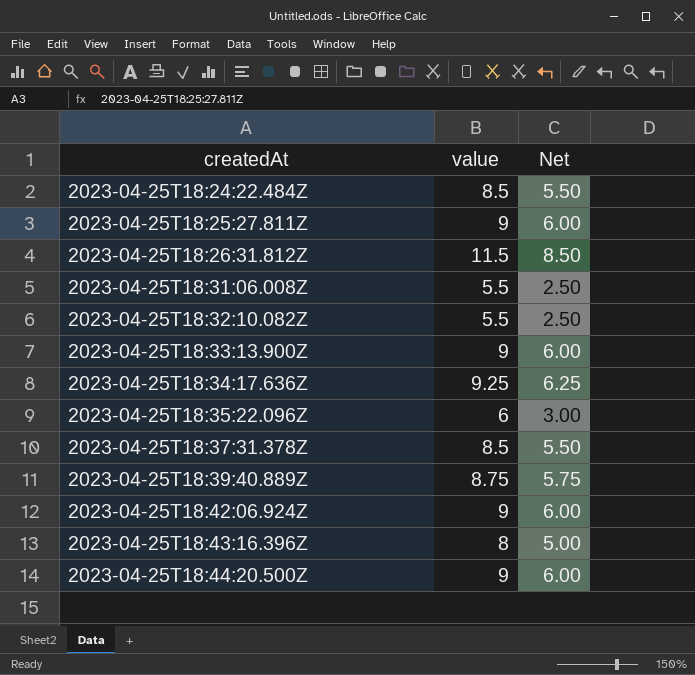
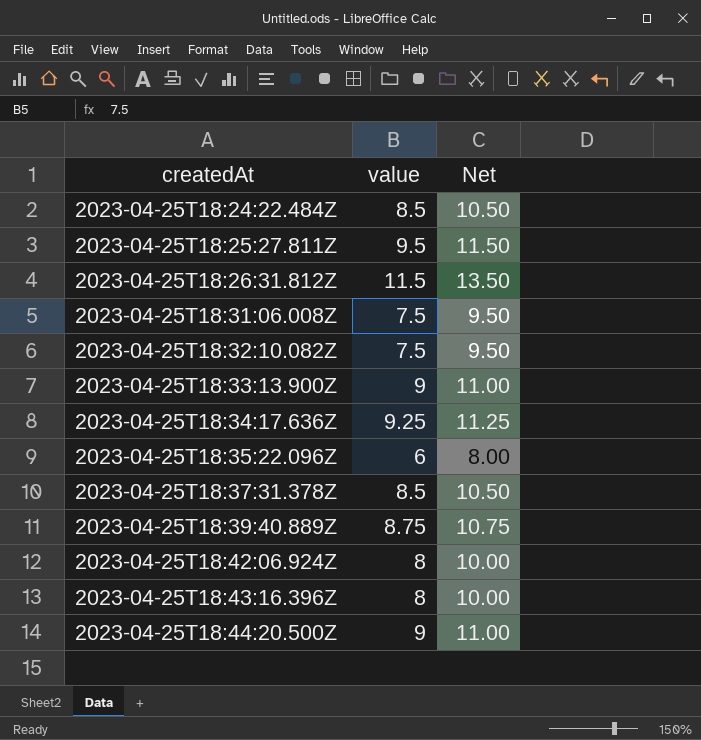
column Net | formula: [value] - 3 -> [value] + 2
2023-04-25T18:25:27.811Z | value: 9 -> 9.5
2023-04-25T18:31:06.008Z | value: 5.5 -> 7.5
2023-04-25T18:32:10.082Z | value: 5.5 -> 7.5
2023-04-25T18:42:06.924Z | value: 9 -> 8

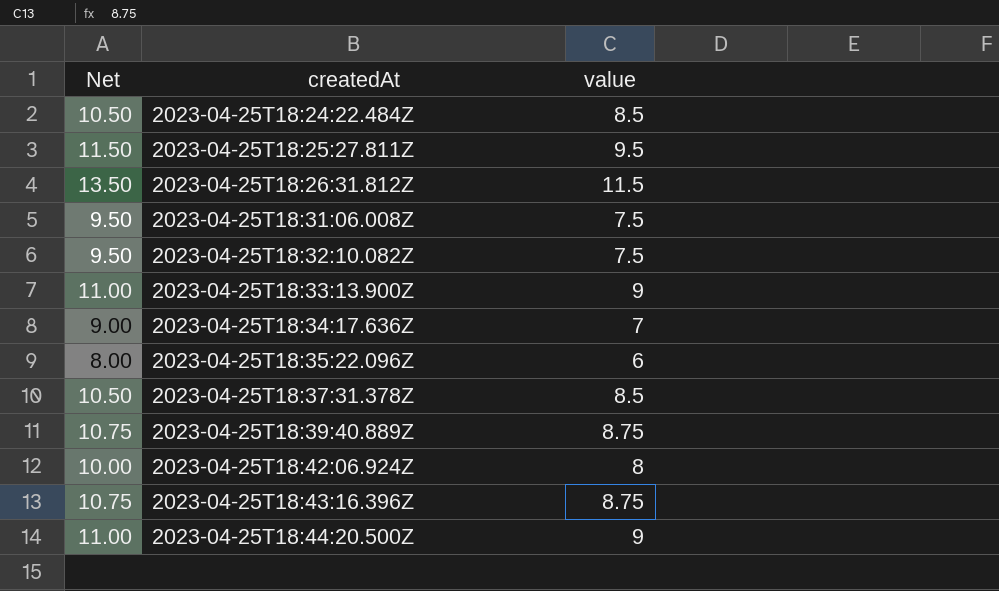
column Net | position: 3 -> 1
2023-04-25T18:34:17.636Z | Net: 11.25 -> 9.00
2023-04-25T18:34:17.636Z | value: 9.25 -> 7
2023-04-25T18:43:16.396Z | Net: 10.00 -> 10.75
2023-04-25T18:43:16.396Z | value: 8 -> 8.75

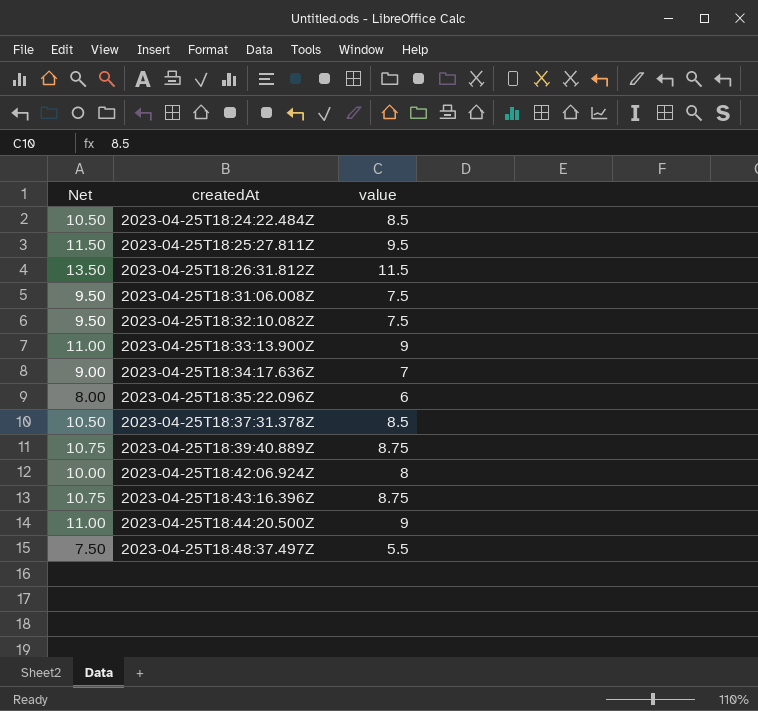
row 2023-04-25T18:48:37.497Z: none -> 7.50 | 5.5

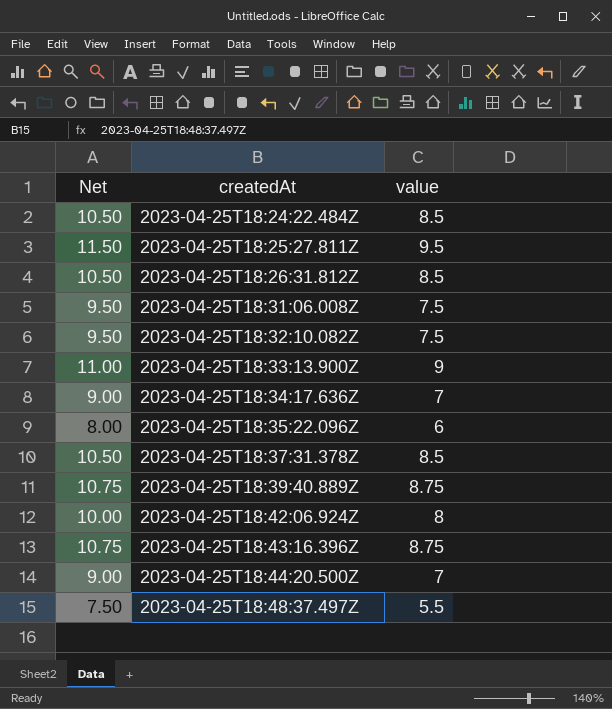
2023-04-25T18:26:31.812Z | Net: 13.50 -> 10.50
2023-04-25T18:26:31.812Z | value: 11.5 -> 8.5
2023-04-25T18:44:20.500Z | Net: 11.00 -> 9.00
2023-04-25T18:44:20.500Z | value: 9 -> 7

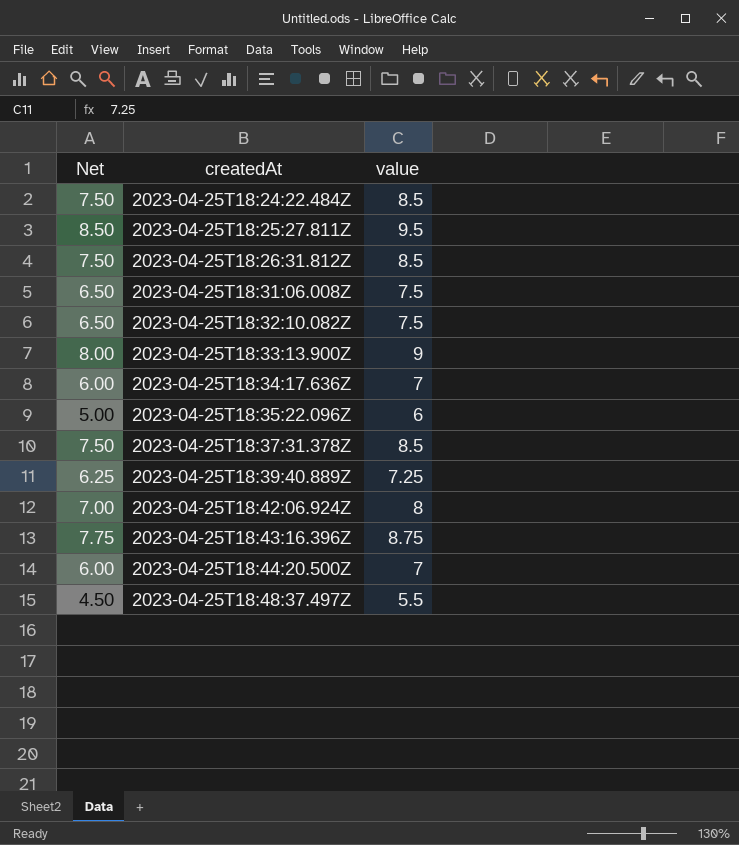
column Net | formula: [value] + 2 -> [value] - 1
2023-04-25T18:39:40.889Z | value: 8.75 -> 7.25

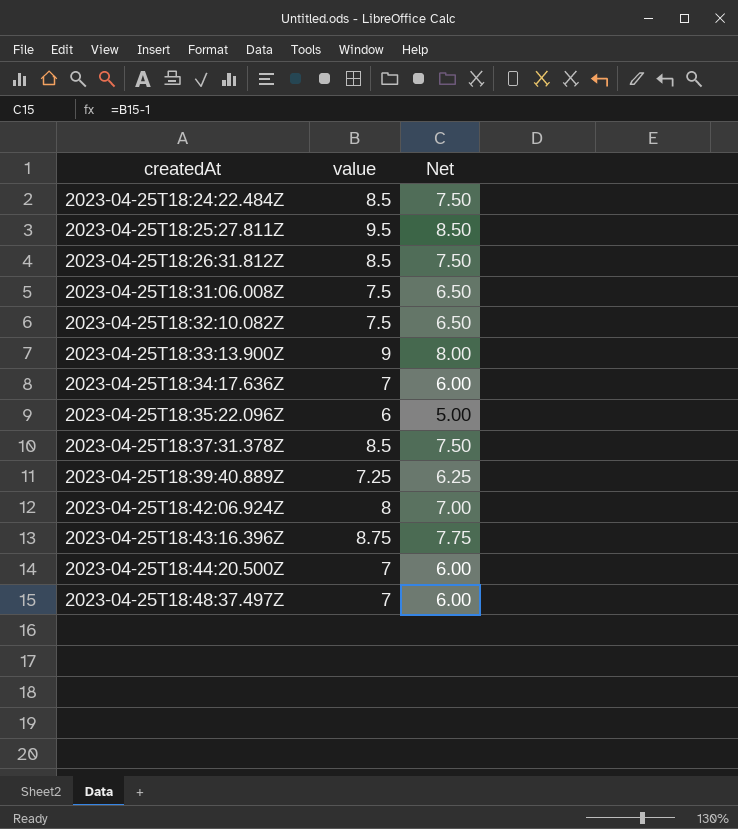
column Net | position: 1 -> 3
2023-04-25T18:48:37.497Z | value: 5.5 -> 7
2023-04-25T18:48:37.497Z | Net: 4.50 -> 6.00

